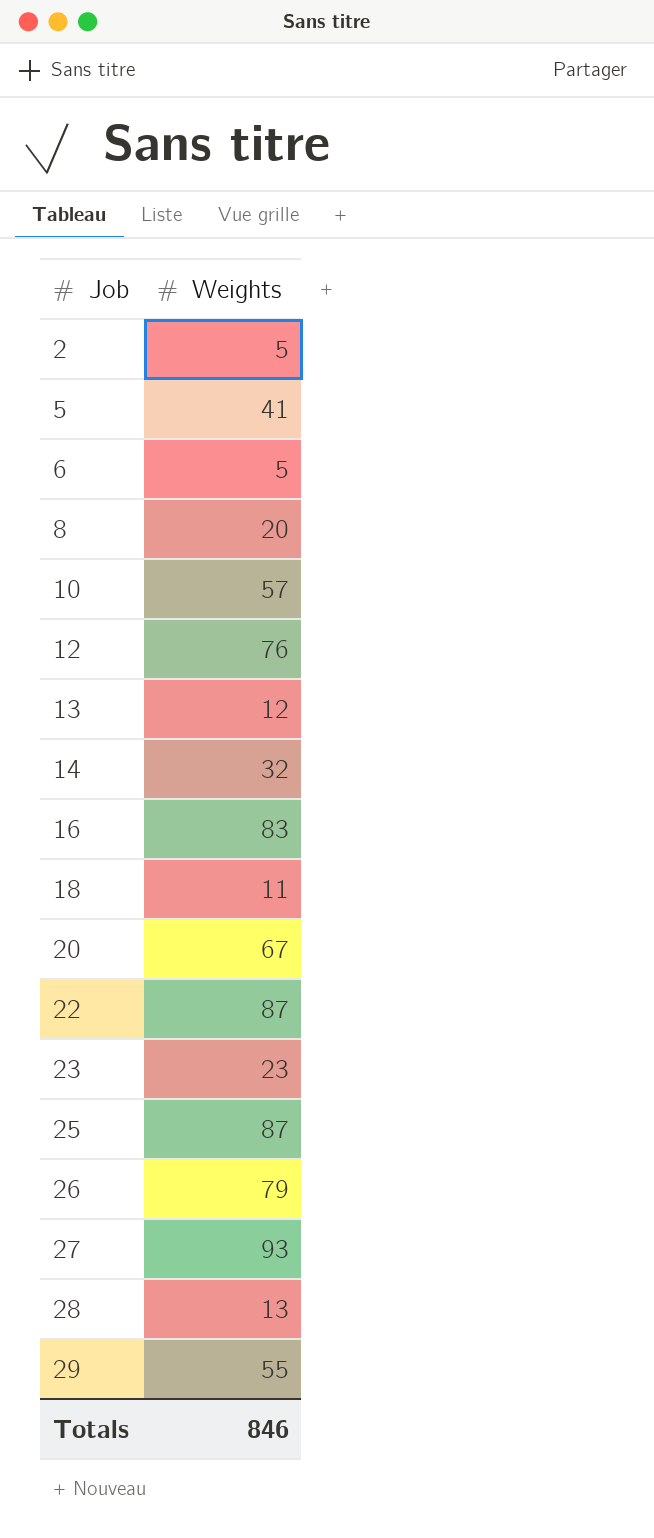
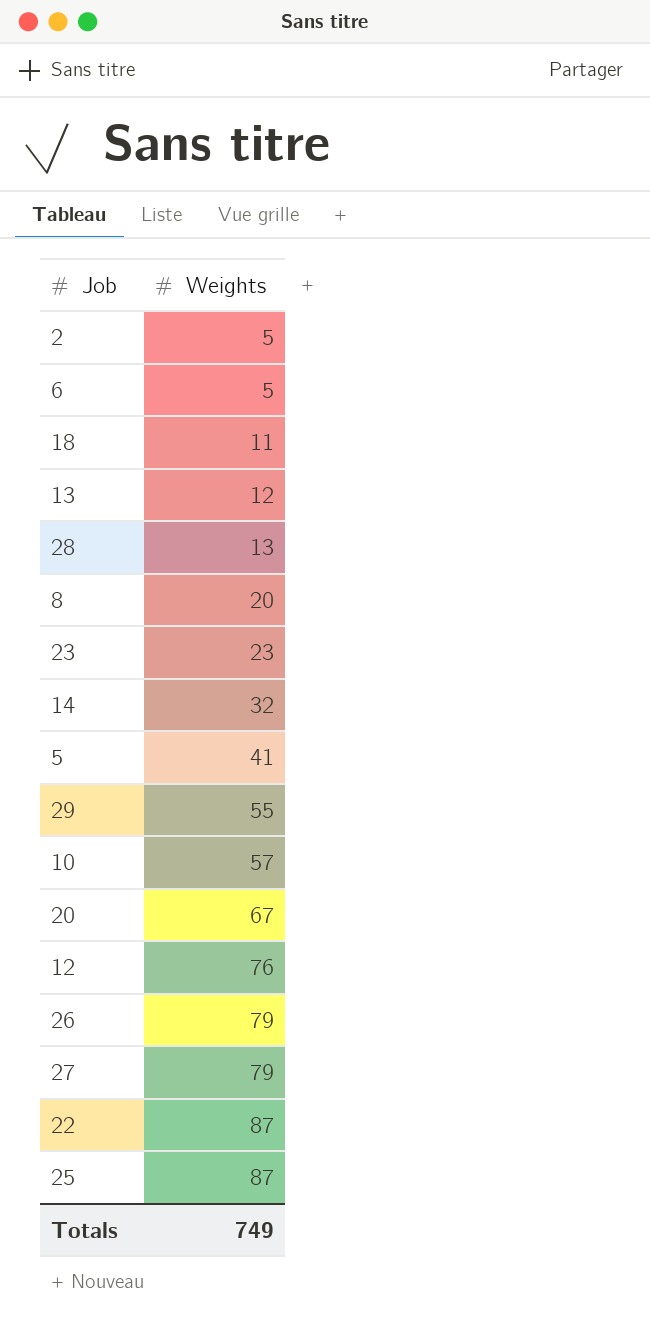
row order: Job ascending -> Weights ascending
row 16: 83 -> none
27 | Weights: 93 -> 79
Totals | Weights: 846 -> 749

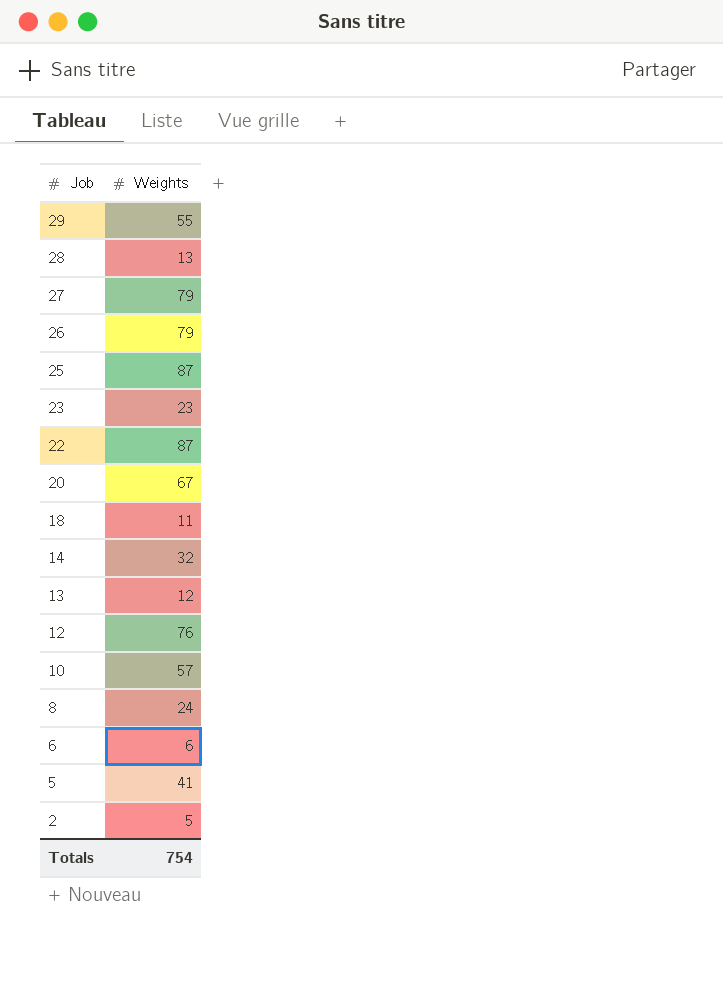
row order: Weights ascending -> Job descending
8 | Weights: 20 -> 24
6 | Weights: 5 -> 6
Totals | Weights: 749 -> 754

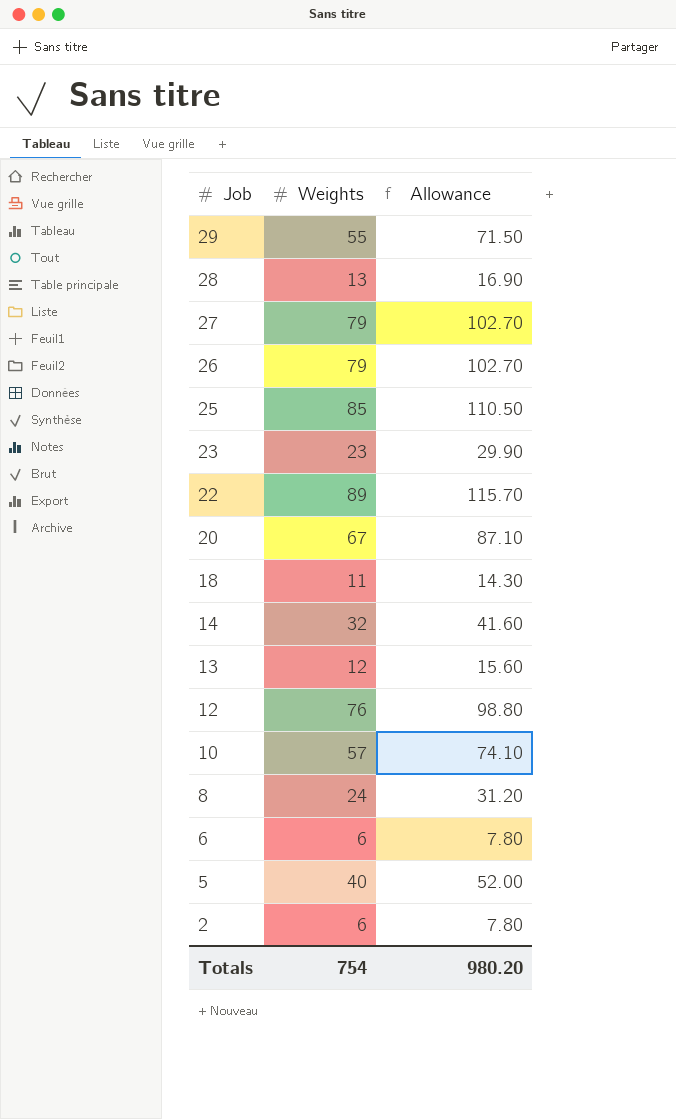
column Allowance | formula: none -> [Weights] * 1.3
25 | Weights: 87 -> 85
22 | Weights: 87 -> 89
5 | Weights: 41 -> 40
2 | Weights: 5 -> 6

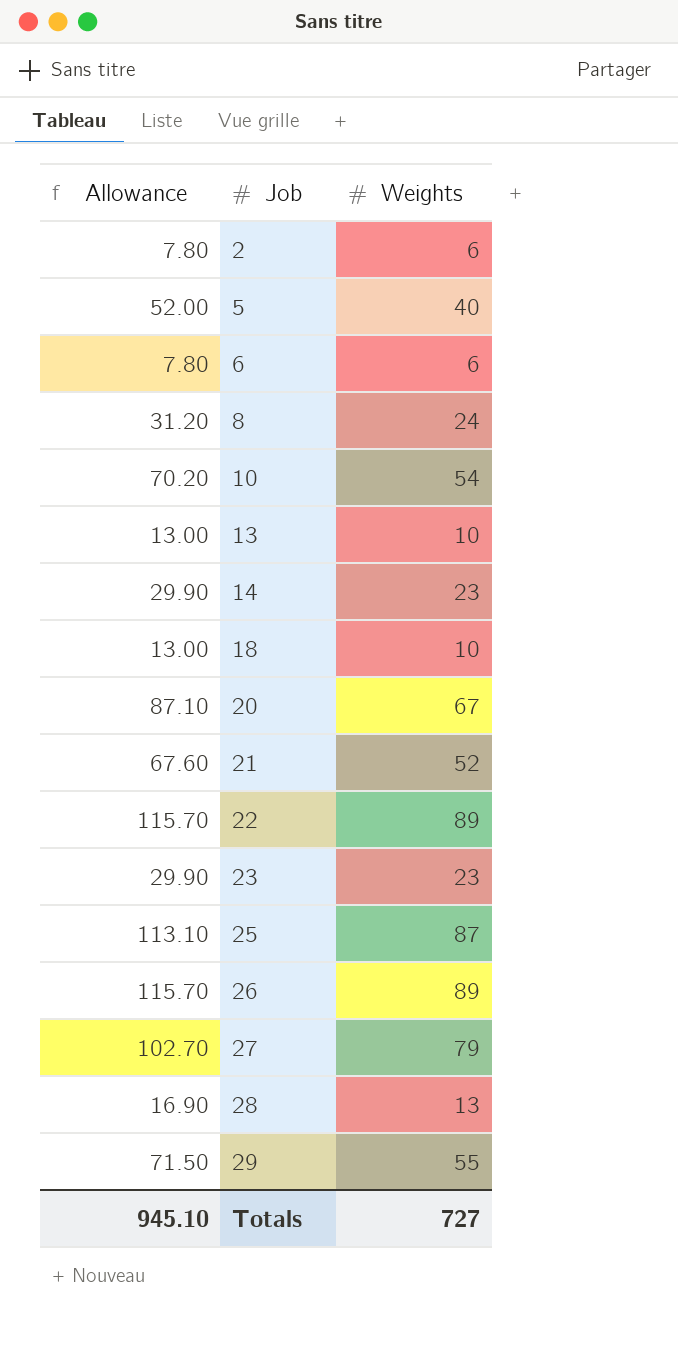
row order: Job descending -> Job ascending
column Allowance | position: 3 -> 1
row 12: 76 | 98.80 -> none
10 | Allowance: 74.10 -> 70.20
10 | Weights: 57 -> 54
13 | Allowance: 15.60 -> 13.00
13 | Weights: 12 -> 10
14 | Allowance: 41.60 -> 29.90
14 | Weights: 32 -> 23
18 | Allowance: 14.30 -> 13.00
18 | Weights: 11 -> 10
row 21: none -> 67.60 | 52
25 | Allowance: 110.50 -> 113.10
25 | Weights: 85 -> 87
26 | Allowance: 102.70 -> 115.70
26 | Weights: 79 -> 89
Totals | Allowance: 980.20 -> 945.10
Totals | Weights: 754 -> 727

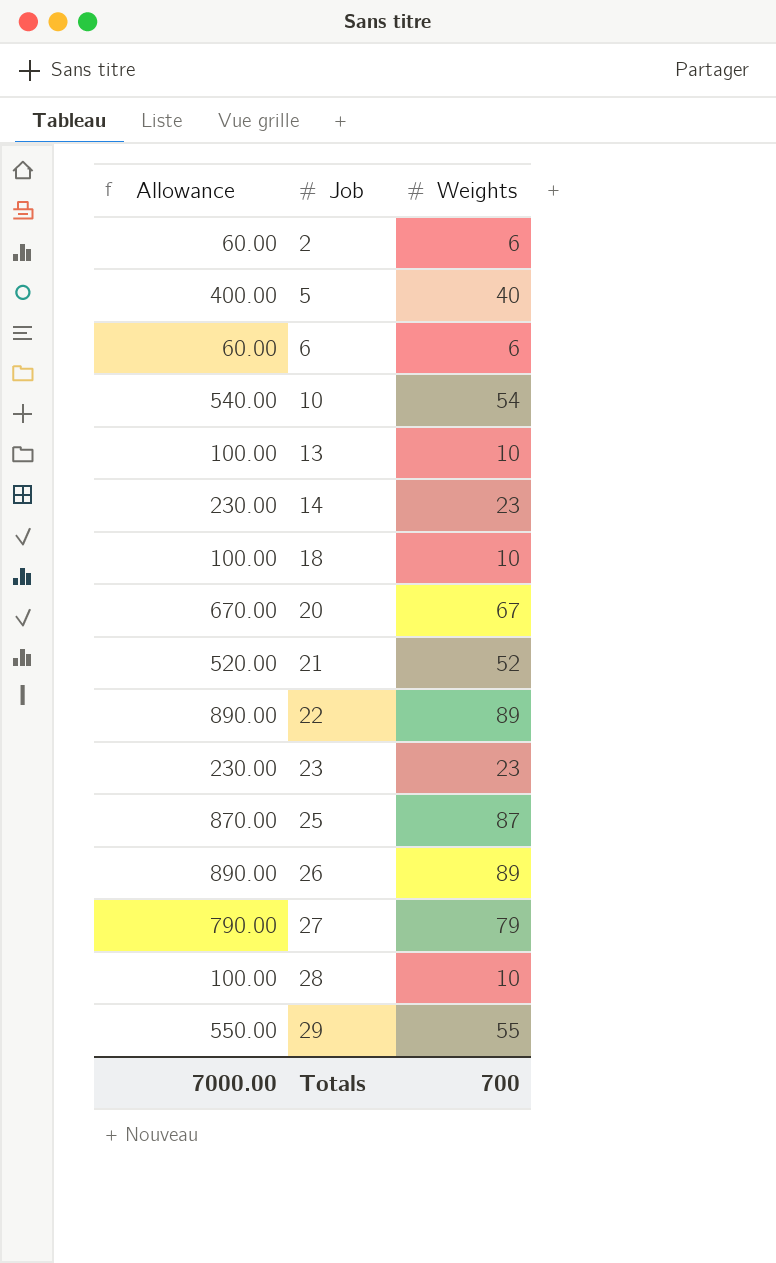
column Allowance | formula: [Weights] * 1.3 -> [Weights] * 10
row 8: 31.20 | 24 -> none
28 | Weights: 13 -> 10
Totals | Allowance: 945.10 -> 7000.00
Totals | Weights: 727 -> 700

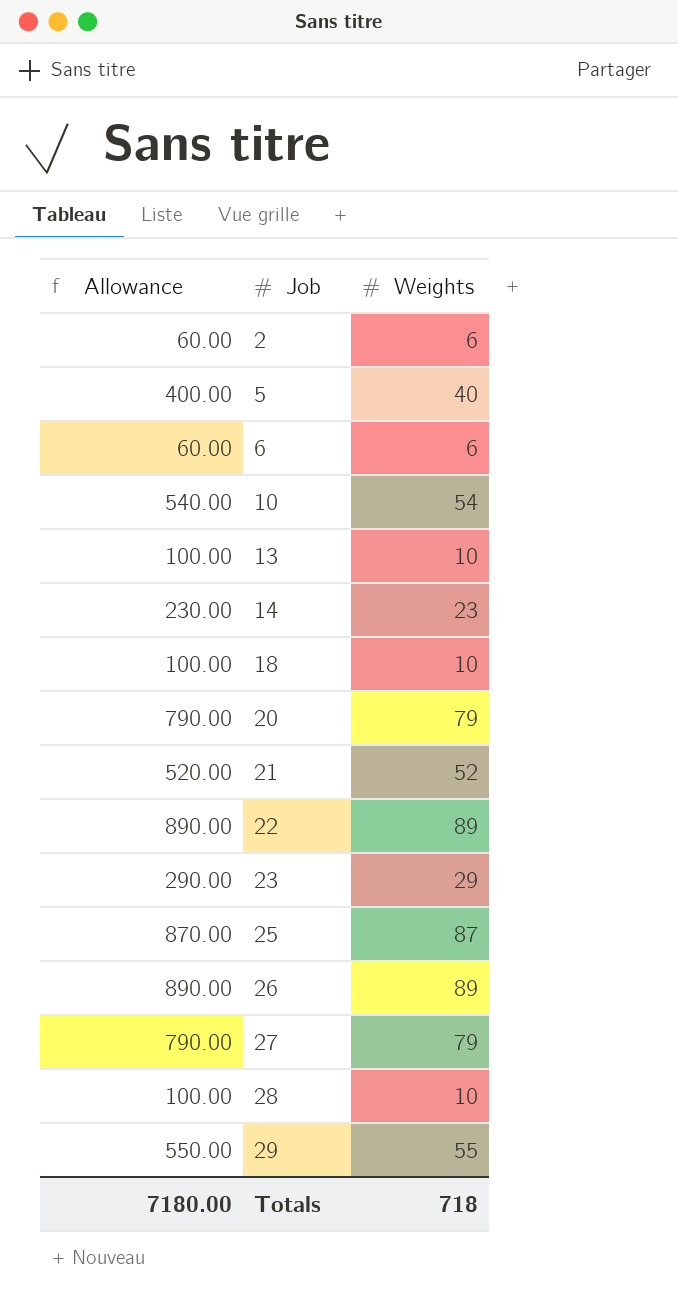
20 | Allowance: 670.00 -> 790.00
20 | Weights: 67 -> 79
23 | Allowance: 230.00 -> 290.00
23 | Weights: 23 -> 29
Totals | Allowance: 7000.00 -> 7180.00
Totals | Weights: 700 -> 718

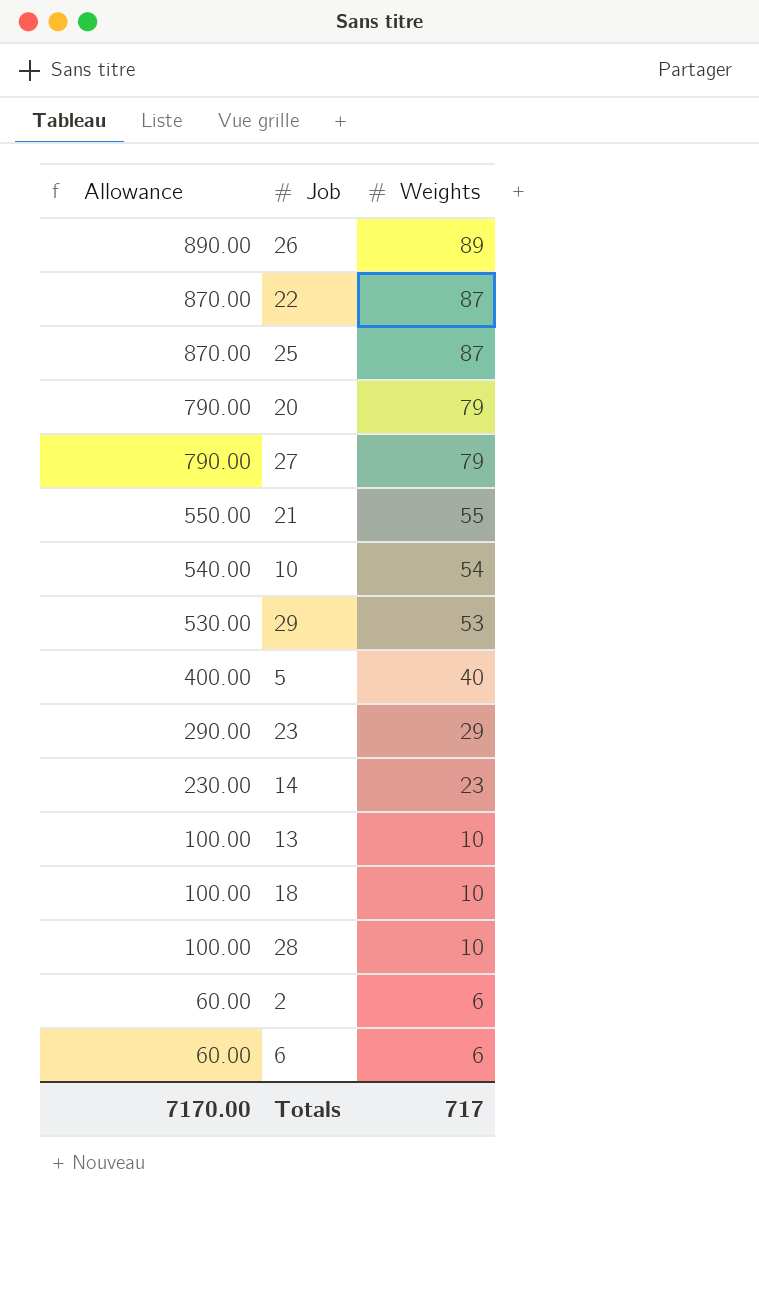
row order: Job ascending -> Allowance descending
22 | Allowance: 890.00 -> 870.00
22 | Weights: 89 -> 87
21 | Allowance: 520.00 -> 550.00
21 | Weights: 52 -> 55
29 | Allowance: 550.00 -> 530.00
29 | Weights: 55 -> 53
Totals | Allowance: 7180.00 -> 7170.00
Totals | Weights: 718 -> 717

